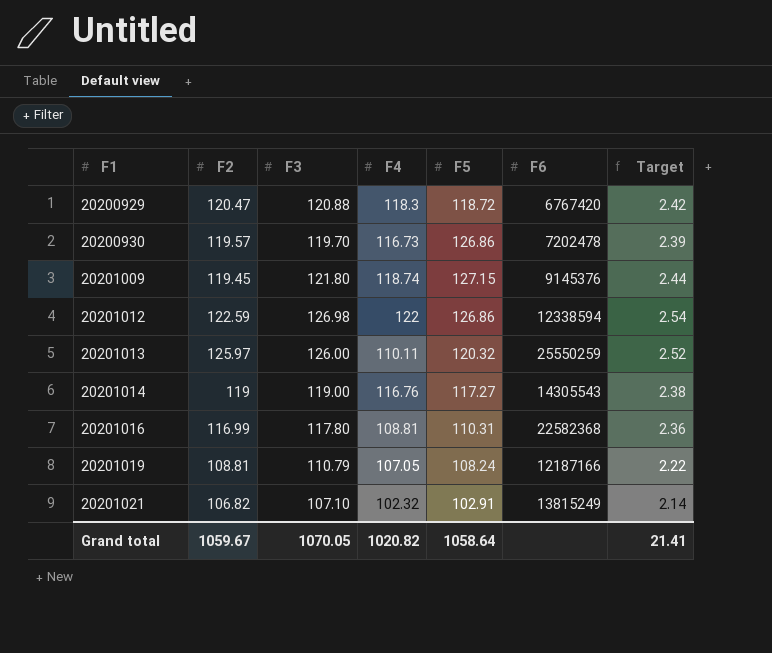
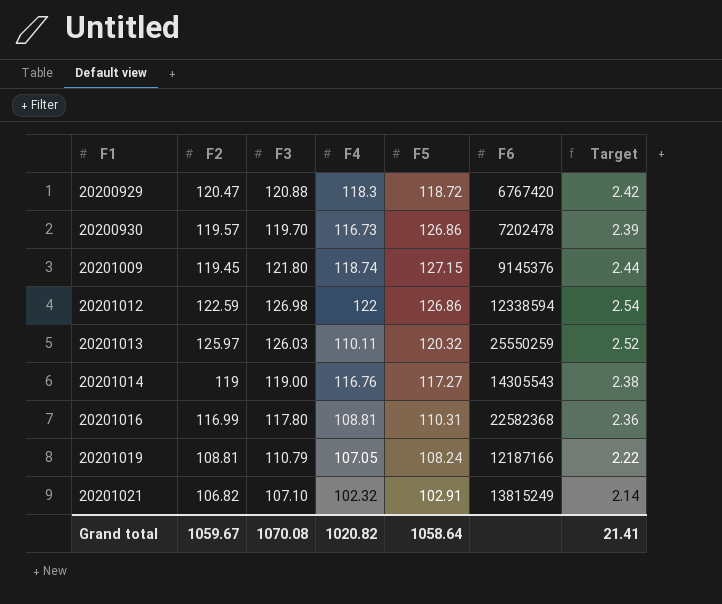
20201013 | F3: 126.00 -> 126.03
Grand total | F3: 1070.05 -> 1070.08

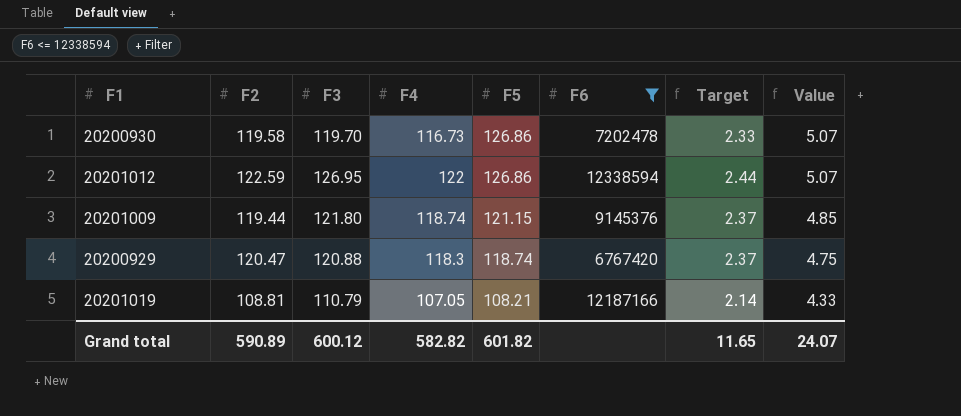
filter: none -> F6 <= 12338594
row order: F1 ascending -> F5 descending
column Target | formula: [F3] * 0.02 -> [F4] * 0.02
column Value | formula: none -> [F5] * 0.04
20200930 | F2: 119.57 -> 119.58
20201012 | F3: 126.98 -> 126.95
20201009 | F2: 119.45 -> 119.44
20201009 | F5: 127.15 -> 121.15
20200929 | F5: 118.72 -> 118.74
20201019 | F5: 108.24 -> 108.21
Grand total | F2: 1059.67 -> 590.89
Grand total | F3: 1070.08 -> 600.12
Grand total | F4: 1020.82 -> 582.82
Grand total | F5: 1058.64 -> 601.82
Grand total | Target: 21.41 -> 11.65

